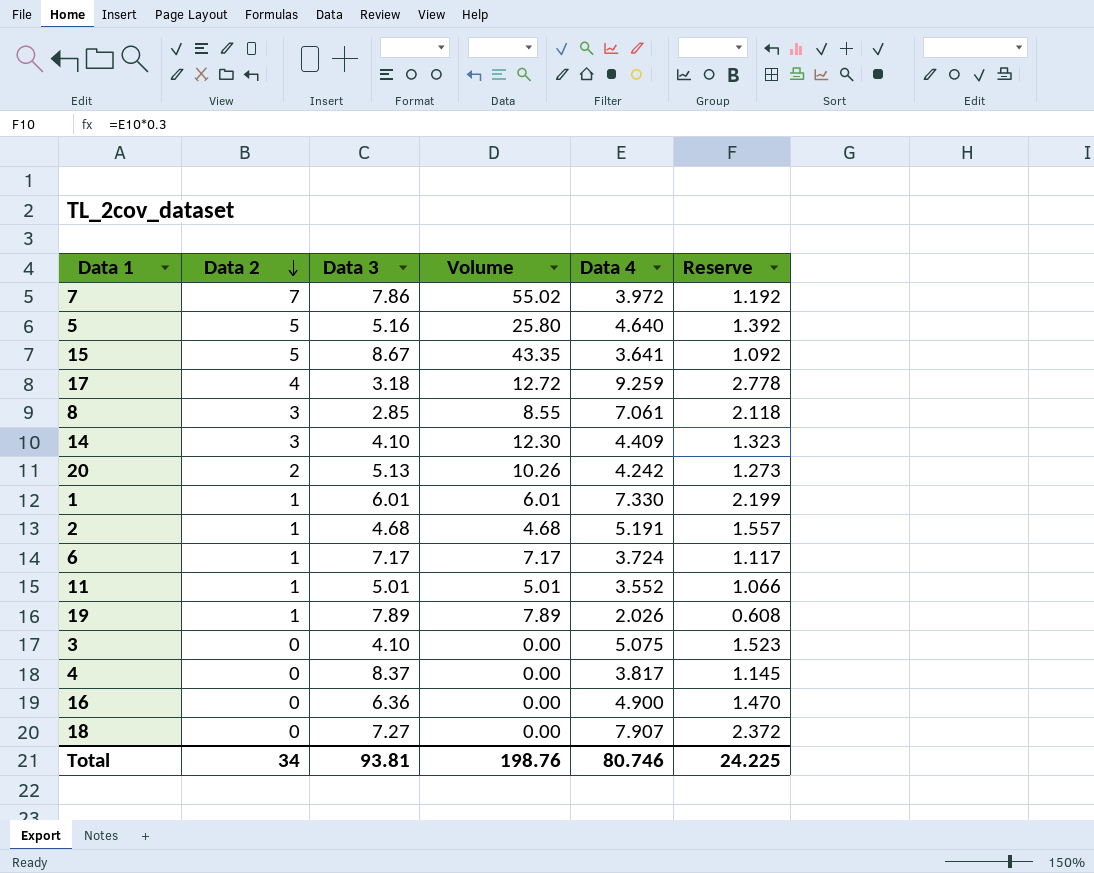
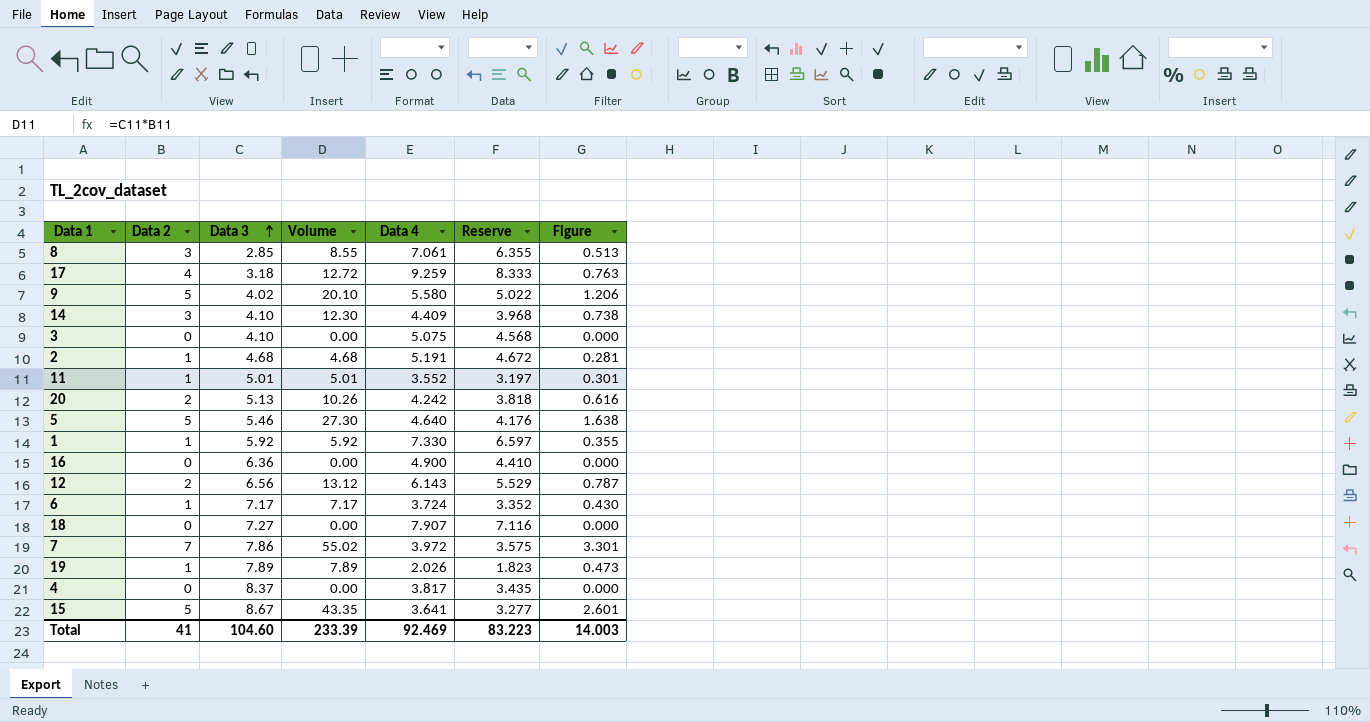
row order: Data 2 descending -> Data 3 ascending
column Reserve | formula: [Data 4] * 0.3 -> [Data 4] * 0.9
column Figure | formula: none -> [Volume] * 0.06
row 9: none -> 5 | 4.02 | 20.10 | 5.580 | 5.022 | 1.206
5 | Data 3: 5.16 -> 5.46
5 | Volume: 25.80 -> 27.30
1 | Data 3: 6.01 -> 5.92
1 | Volume: 6.01 -> 5.92
row 12: none -> 2 | 6.56 | 13.12 | 6.143 | 5.529 | 0.787
Total | Data 2: 34 -> 41
Total | Data 3: 93.81 -> 104.60
Total | Volume: 198.76 -> 233.39
Total | Data 4: 80.746 -> 92.469
Total | Reserve: 24.225 -> 83.223

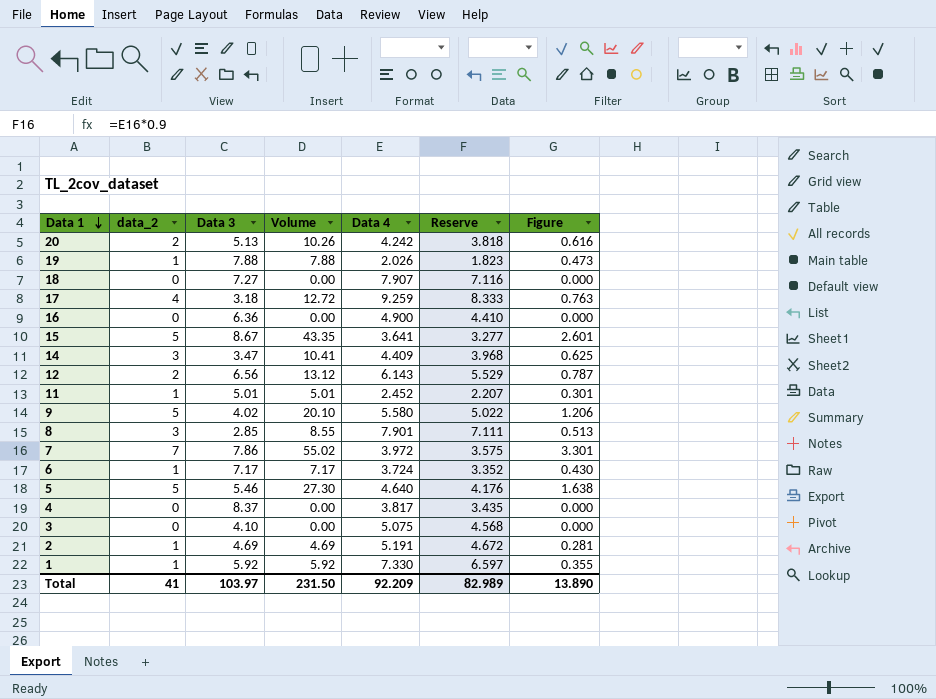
row order: Data 3 ascending -> Data 1 descending
column name: Data 2 -> data_2
19 | Data 3: 7.89 -> 7.88
19 | Volume: 7.89 -> 7.88
14 | Data 3: 4.10 -> 3.47
14 | Volume: 12.30 -> 10.41
14 | Figure: 0.738 -> 0.625
11 | Data 4: 3.552 -> 2.452
11 | Reserve: 3.197 -> 2.207
8 | Data 4: 7.061 -> 7.901
8 | Reserve: 6.355 -> 7.111
2 | Data 3: 4.68 -> 4.69
2 | Volume: 4.68 -> 4.69
Total | Data 3: 104.60 -> 103.97
Total | Volume: 233.39 -> 231.50
Total | Data 4: 92.469 -> 92.209
Total | Reserve: 83.223 -> 82.989
Total | Figure: 14.003 -> 13.890

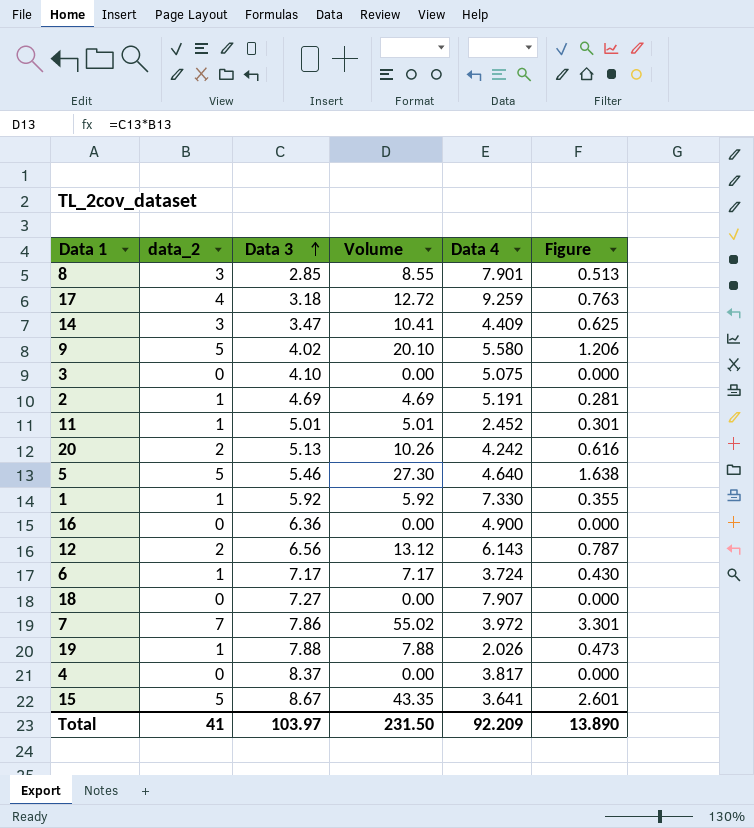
row order: Data 1 descending -> Data 3 ascending
column Reserve | formula: [Data 4] * 0.9 -> none

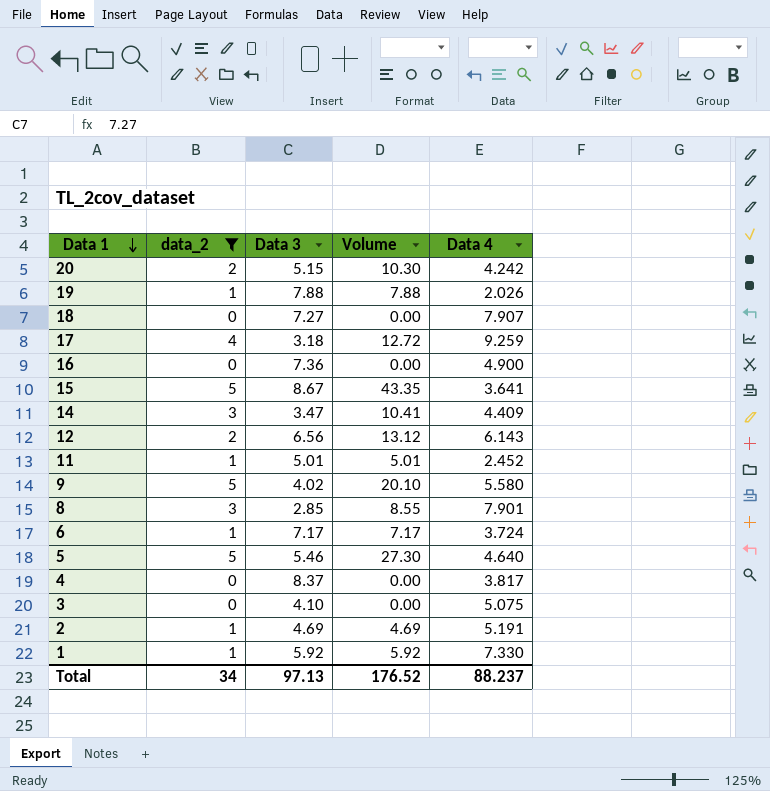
filter: none -> data_2 != 7
row order: Data 3 ascending -> Data 1 descending
column Figure | formula: [Volume] * 0.06 -> none
20 | Data 3: 5.13 -> 5.15
20 | Volume: 10.26 -> 10.30
16 | Data 3: 6.36 -> 7.36
Total | data_2: 41 -> 34
Total | Data 3: 103.97 -> 97.13
Total | Volume: 231.50 -> 176.52
Total | Data 4: 92.209 -> 88.237

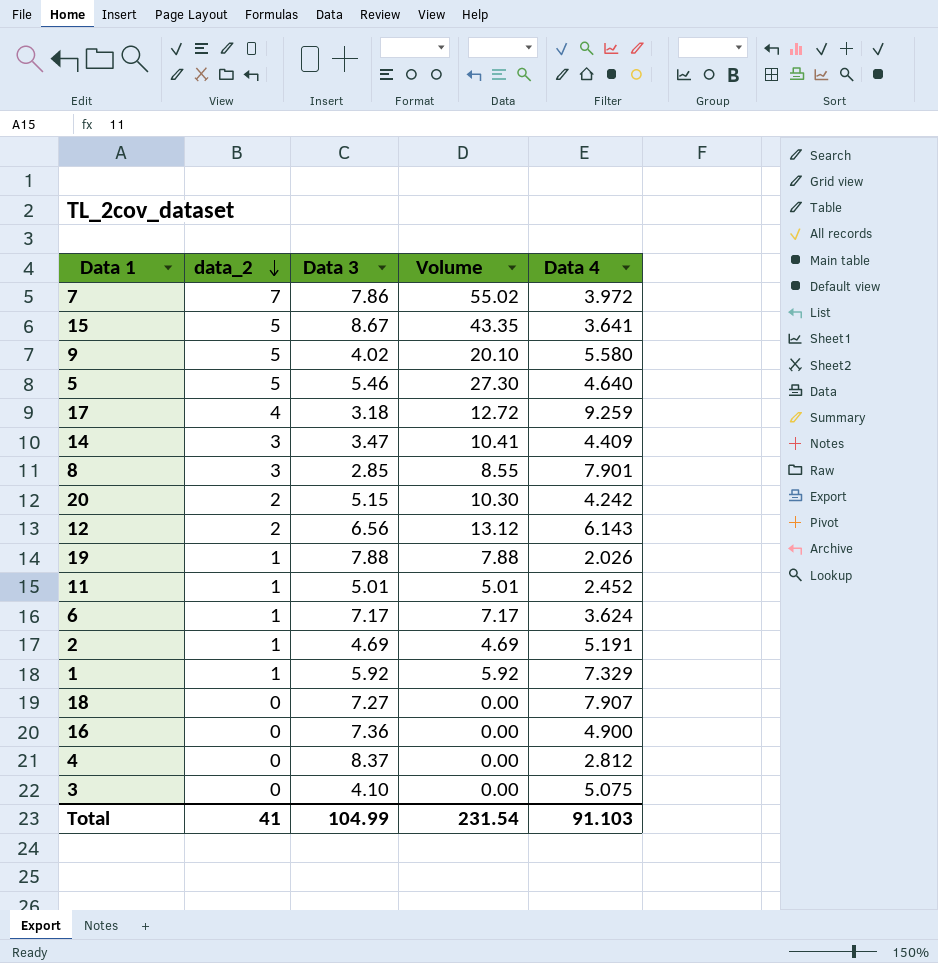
filter: data_2 != 7 -> none
row order: Data 1 descending -> data_2 descending
6 | Data 4: 3.724 -> 3.624
1 | Data 4: 7.330 -> 7.329
4 | Data 4: 3.817 -> 2.812
Total | data_2: 34 -> 41
Total | Data 3: 97.13 -> 104.99
Total | Volume: 176.52 -> 231.54
Total | Data 4: 88.237 -> 91.103

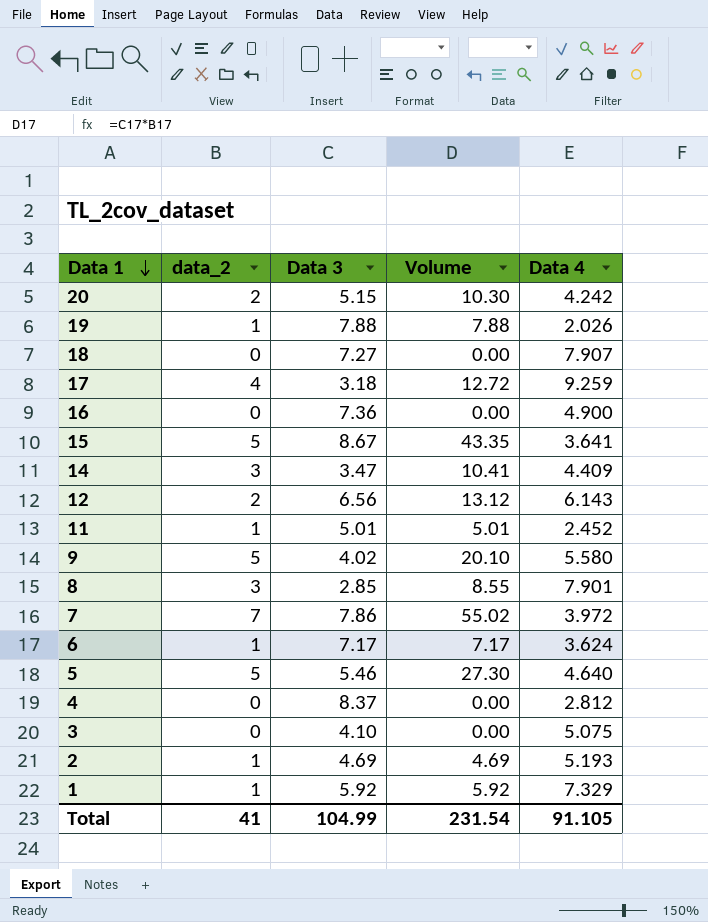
row order: data_2 descending -> Data 1 descending
2 | Data 4: 5.191 -> 5.193
Total | Data 4: 91.103 -> 91.105

